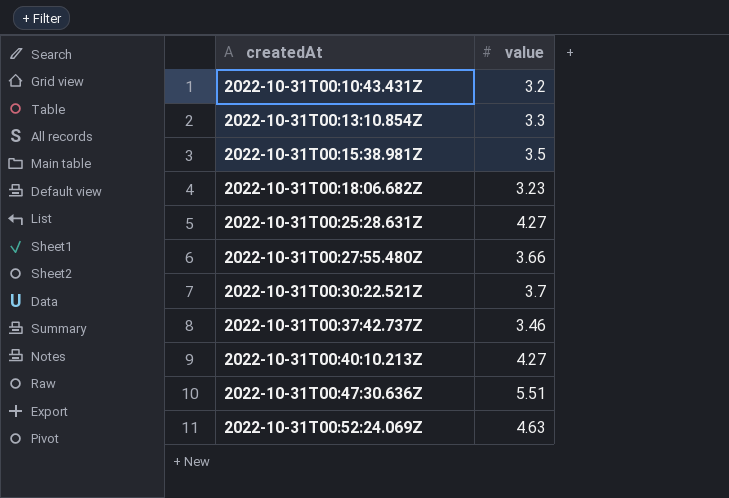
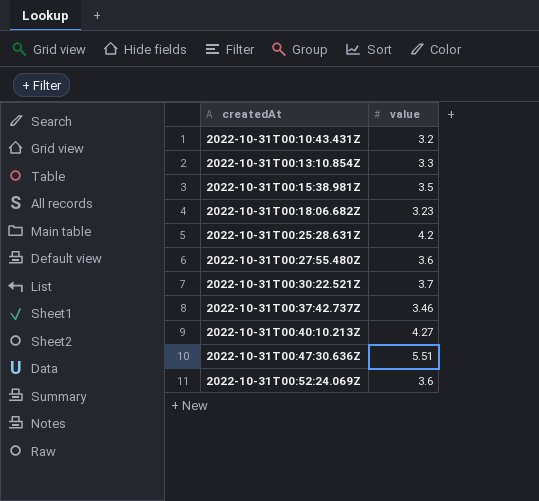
2022-10-31T00:25:28.631Z | value: 4.27 -> 4.2
2022-10-31T00:27:55.480Z | value: 3.66 -> 3.6
2022-10-31T00:52:24.069Z | value: 4.63 -> 3.6

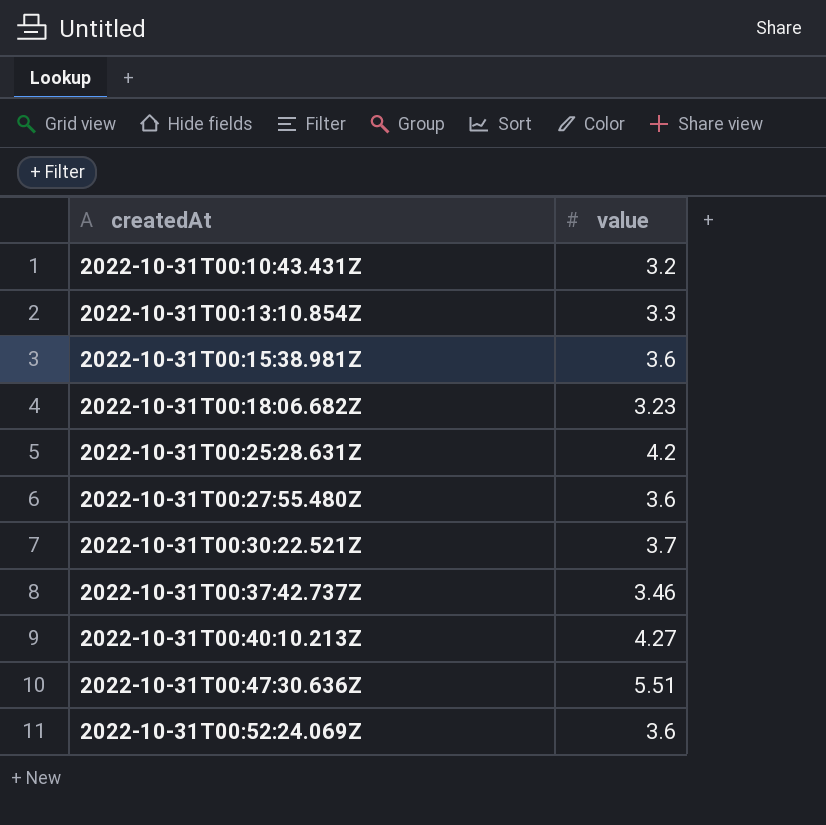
2022-10-31T00:15:38.981Z | value: 3.5 -> 3.6

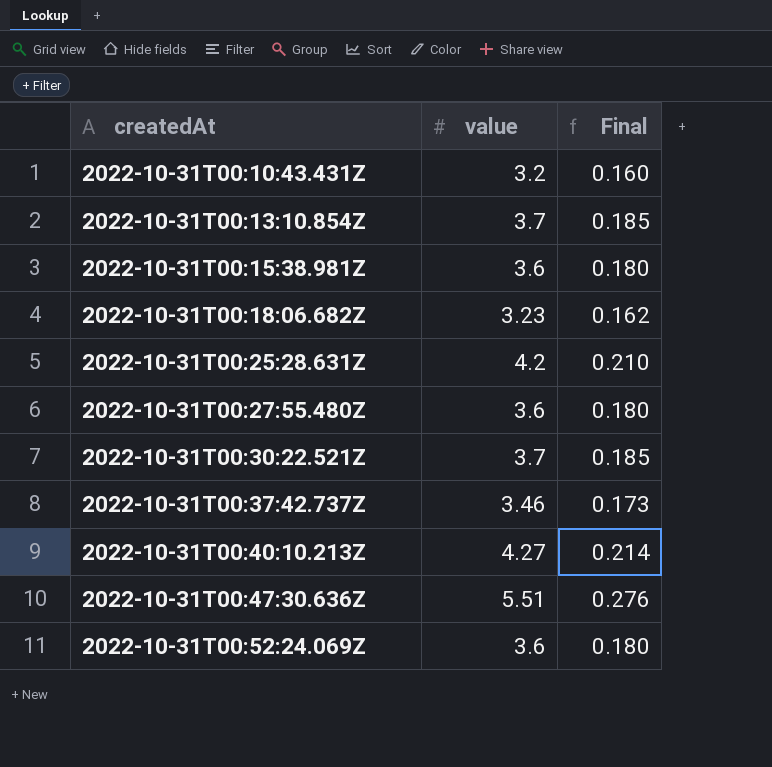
column Final | formula: none -> [value] * 0.05
2022-10-31T00:13:10.854Z | value: 3.3 -> 3.7

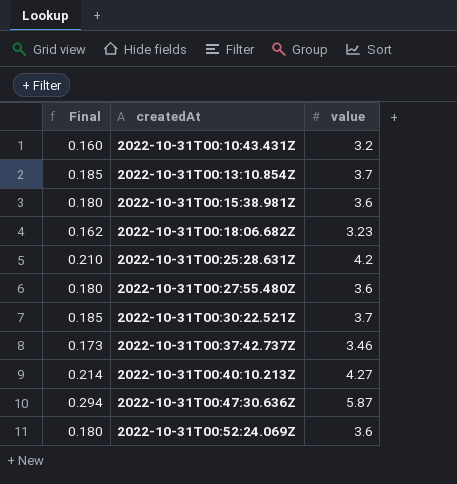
column Final | position: 3 -> 1
2022-10-31T00:47:30.636Z | Final: 0.276 -> 0.294
2022-10-31T00:47:30.636Z | value: 5.51 -> 5.87

